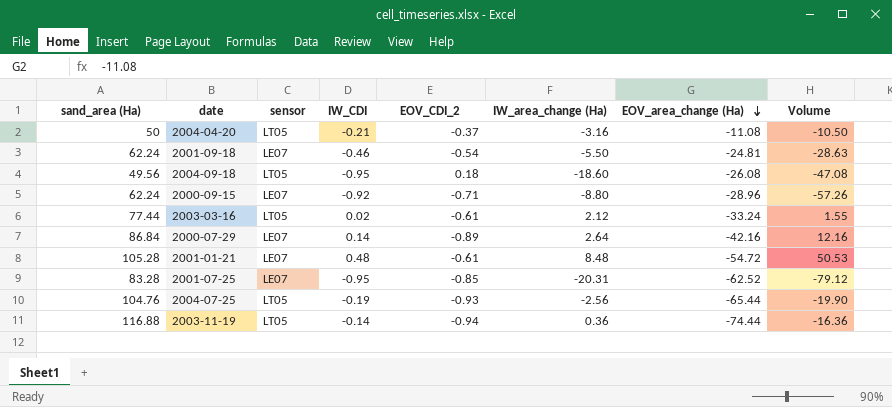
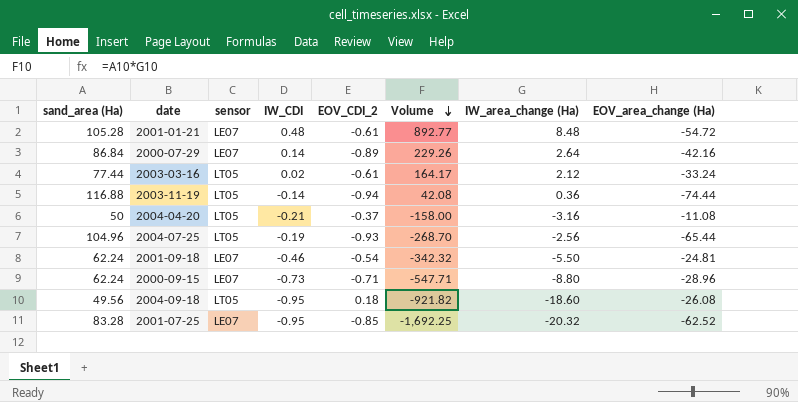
row order: EOV_area_change (Ha) descending -> Volume descending
column Volume | formula: [sand_area (Ha)] * [IW_CDI] -> [sand_area (Ha)] * [IW_area_change (Ha)]
column Volume | position: 8 -> 6
2004-07-25 | sand_area (Ha): 104.76 -> 104.96
2000-09-15 | IW_CDI: -0.92 -> -0.73
2001-07-25 | IW_area_change (Ha): -20.31 -> -20.32

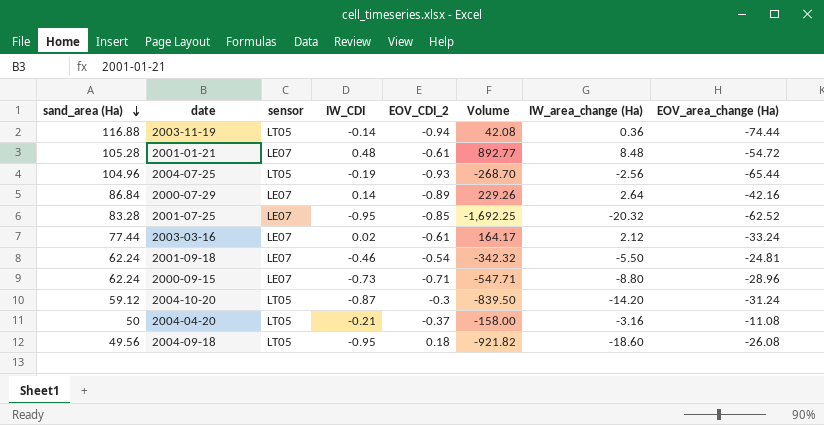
row order: Volume descending -> sand_area (Ha) descending
2003-03-16 | sensor: LT05 -> LE07
row 2004-10-20: none -> 59.12 | LT05 | -0.87 | -0.3 | -839.50 | -14.20 | -31.24

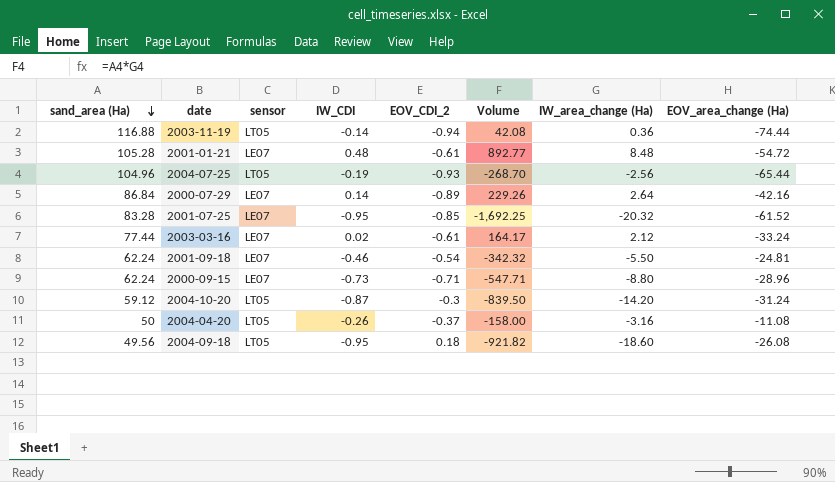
2001-07-25 | EOV_area_change (Ha): -62.52 -> -61.52
2004-04-20 | IW_CDI: -0.21 -> -0.26

